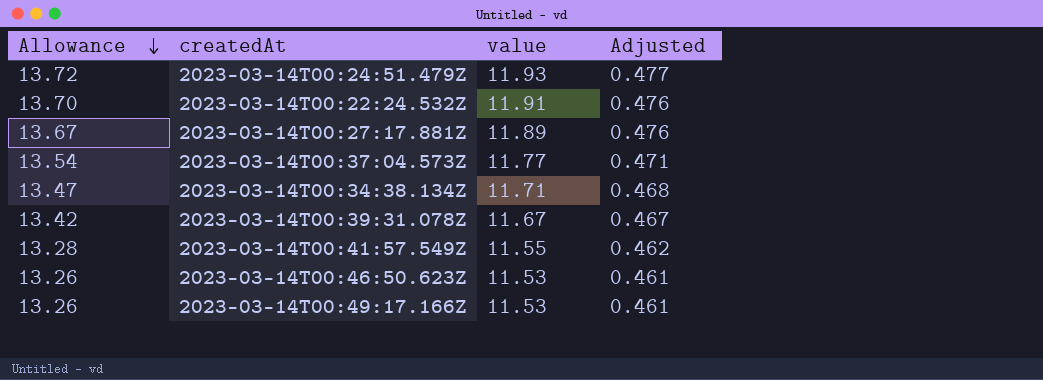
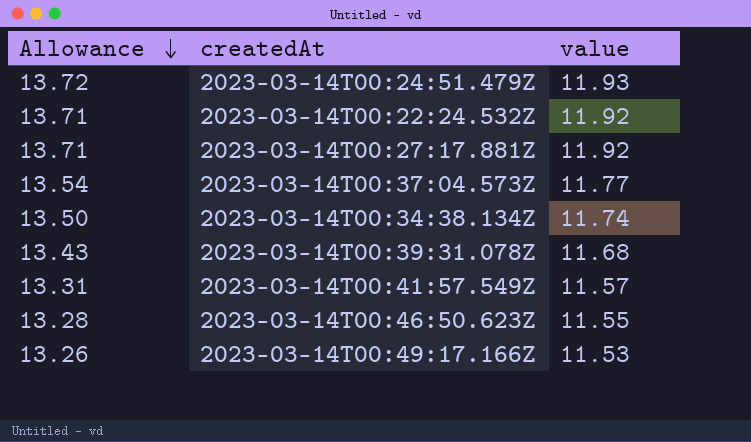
column Adjusted | formula: [value] * 0.04 -> none
2023-03-14T00:22:24.532Z | Allowance: 13.70 -> 13.71
2023-03-14T00:22:24.532Z | value: 11.91 -> 11.92
2023-03-14T00:27:17.881Z | Allowance: 13.67 -> 13.71
2023-03-14T00:27:17.881Z | value: 11.89 -> 11.92
2023-03-14T00:34:38.134Z | Allowance: 13.47 -> 13.50
2023-03-14T00:34:38.134Z | value: 11.71 -> 11.74
2023-03-14T00:39:31.078Z | Allowance: 13.42 -> 13.43
2023-03-14T00:39:31.078Z | value: 11.67 -> 11.68
2023-03-14T00:41:57.549Z | Allowance: 13.28 -> 13.31
2023-03-14T00:41:57.549Z | value: 11.55 -> 11.57
2023-03-14T00:46:50.623Z | Allowance: 13.26 -> 13.28
2023-03-14T00:46:50.623Z | value: 11.53 -> 11.55

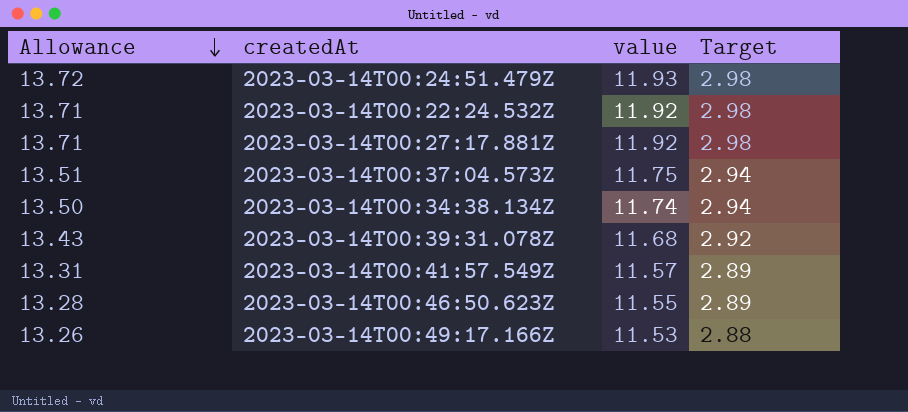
column Target | formula: none -> [value] * 0.25
2023-03-14T00:37:04.573Z | Allowance: 13.54 -> 13.51
2023-03-14T00:37:04.573Z | value: 11.77 -> 11.75

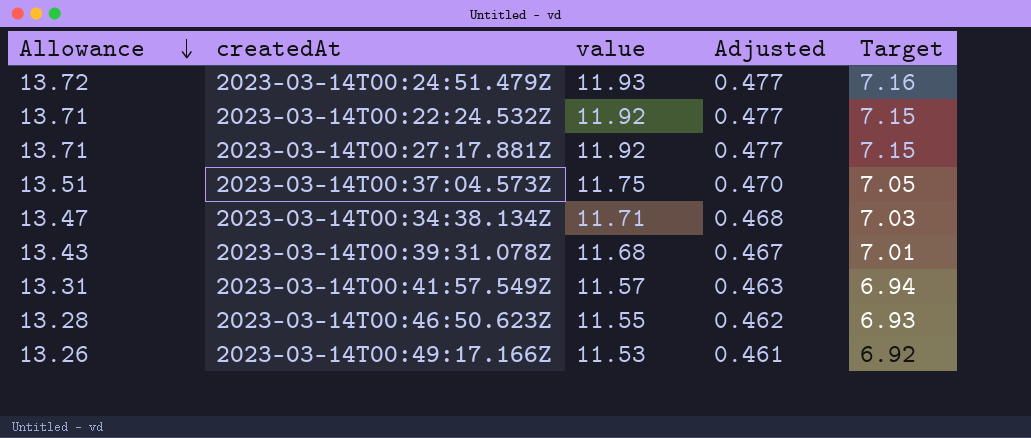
column Adjusted | formula: none -> [value] * 0.04
column Target | formula: [value] * 0.25 -> [value] * 0.6
2023-03-14T00:34:38.134Z | Allowance: 13.50 -> 13.47
2023-03-14T00:34:38.134Z | value: 11.74 -> 11.71

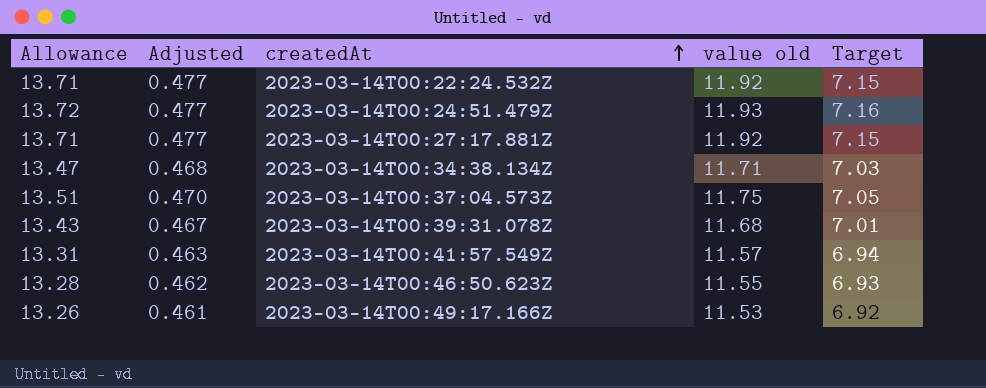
row order: Allowance descending -> createdAt ascending
column Adjusted | position: 4 -> 2
column name: value -> value old

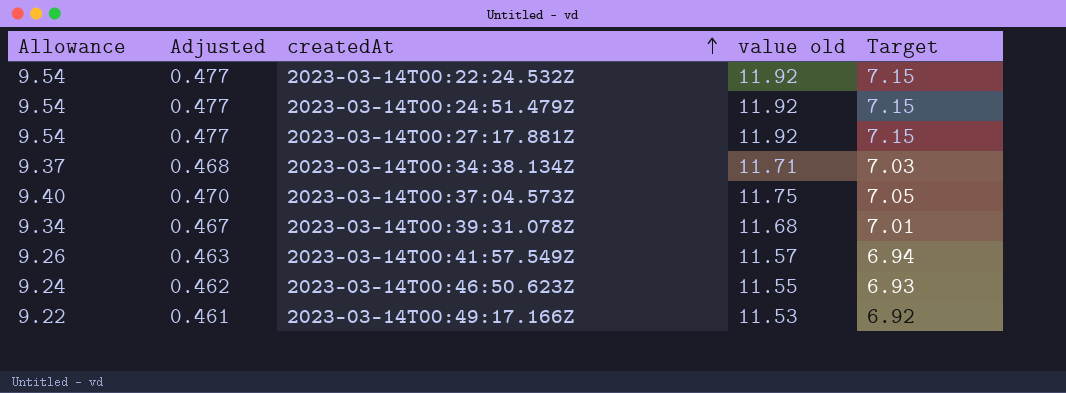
column Allowance | formula: [value old] * 1.15 -> [value old] * 0.8
2023-03-14T00:24:51.479Z | value old: 11.93 -> 11.92
2023-03-14T00:24:51.479Z | Target: 7.16 -> 7.15

